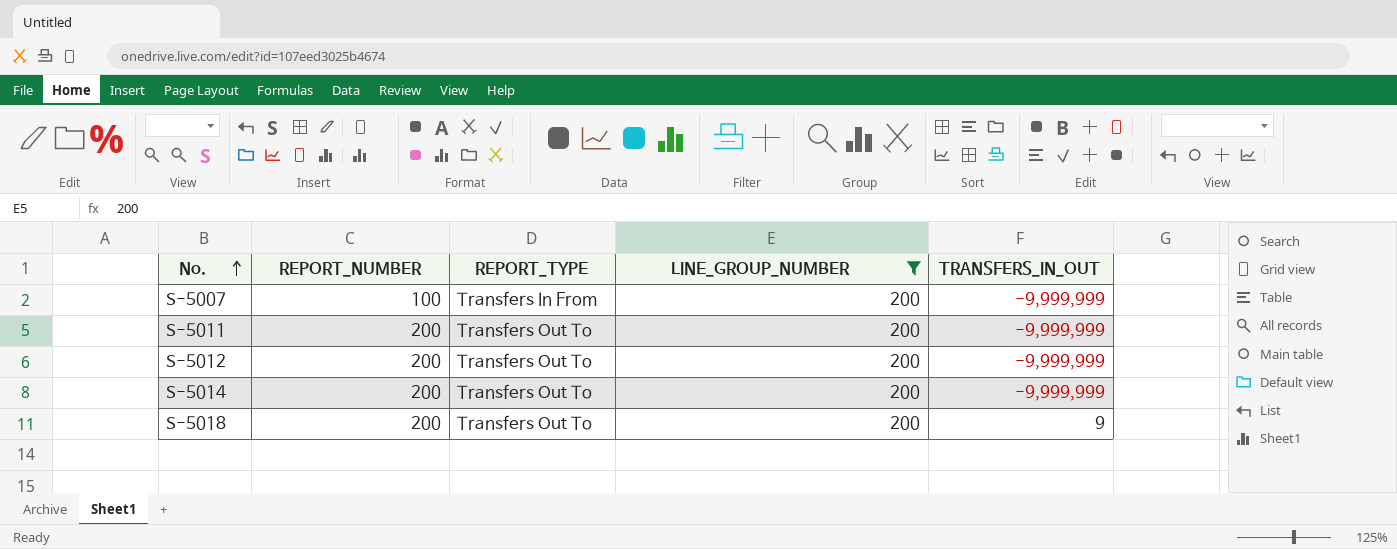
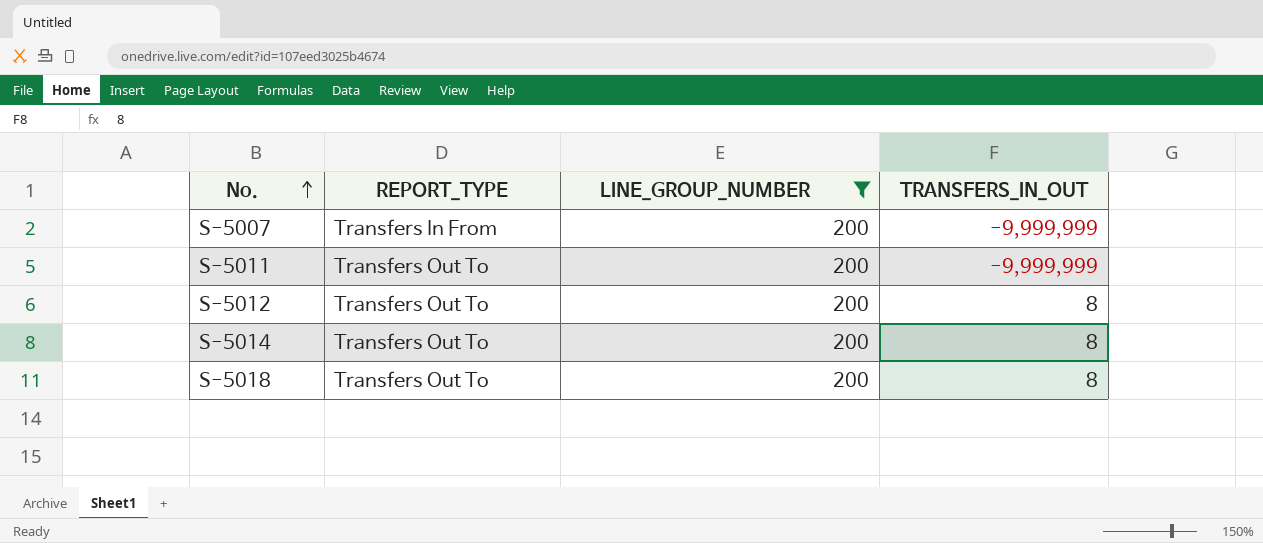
column REPORT_NUMBER | position: 2 -> none
S-5012 | TRANSFERS_IN_OUT: -9,999,999 -> 8
S-5014 | TRANSFERS_IN_OUT: -9,999,999 -> 8
S-5018 | TRANSFERS_IN_OUT: 9 -> 8

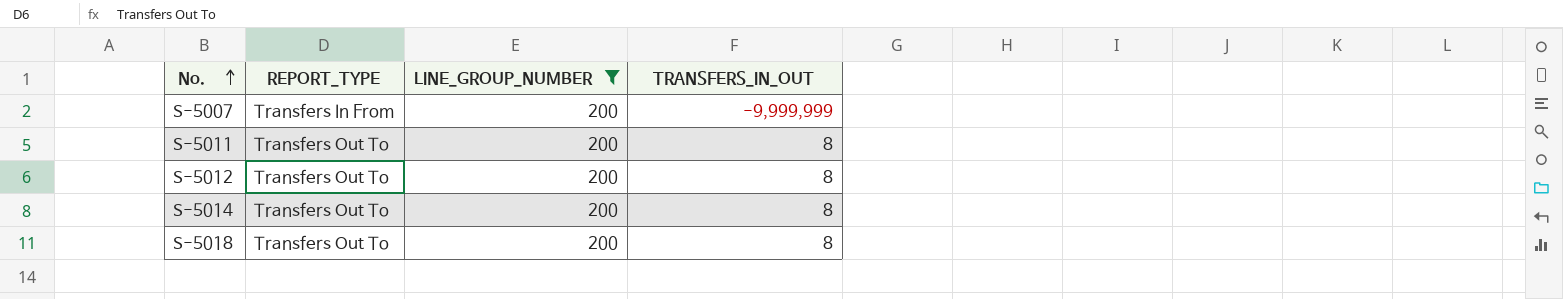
S-5011 | TRANSFERS_IN_OUT: -9,999,999 -> 8

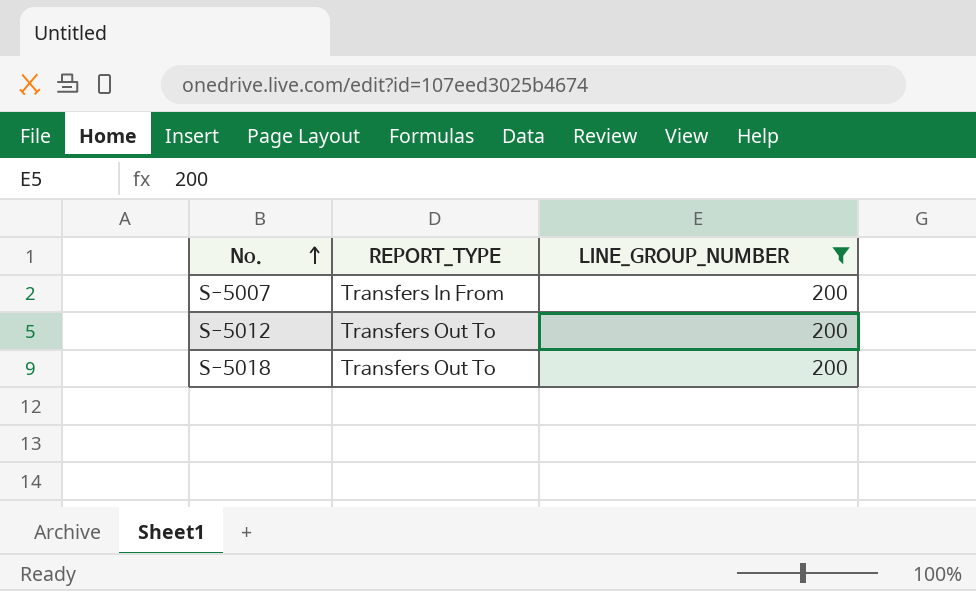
column TRANSFERS_IN_OUT | position: 4 -> none
row S-5011: Transfers Out To | 200 | 8 -> none
row S-5014: Transfers Out To | 200 | 8 -> none

